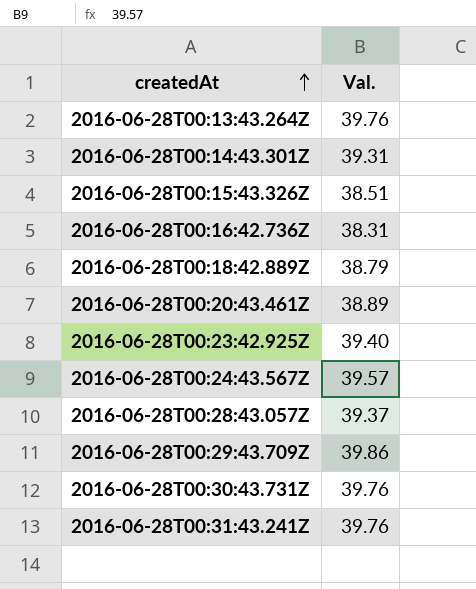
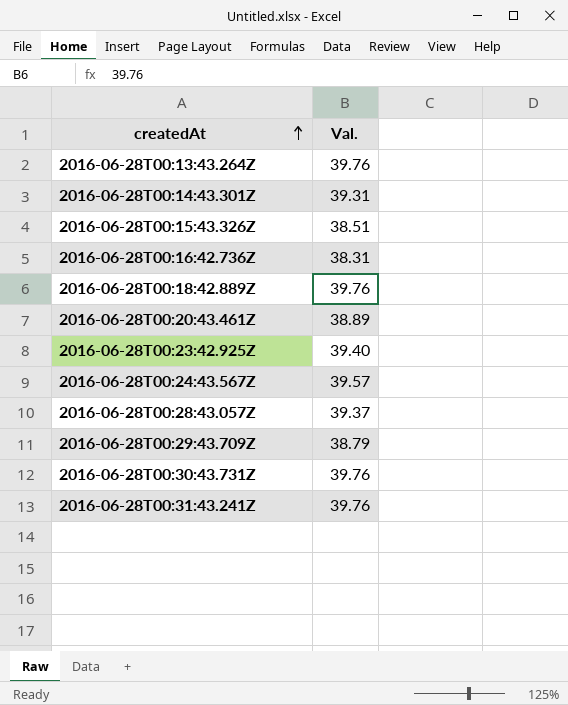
2016-06-28T00:18:42.889Z | Val.: 38.79 -> 39.76
2016-06-28T00:29:43.709Z | Val.: 39.86 -> 38.79

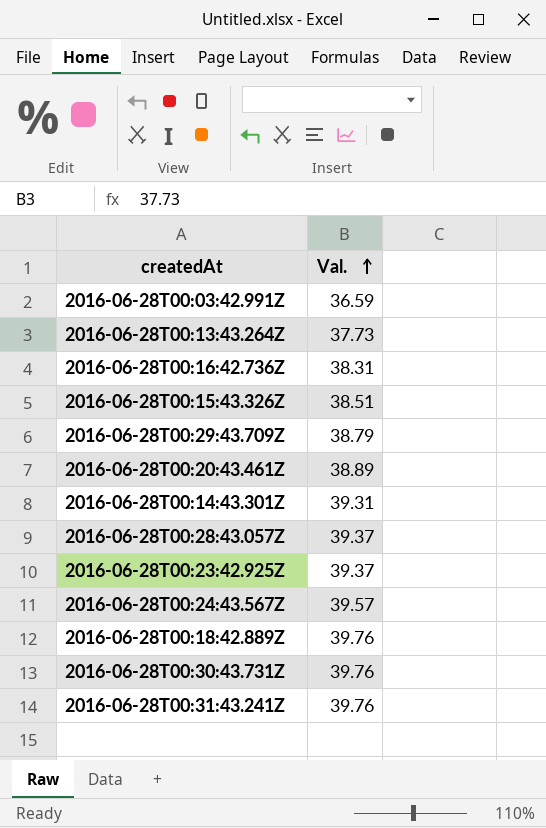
row order: createdAt ascending -> Val. ascending
row 2016-06-28T00:03:42.991Z: none -> 36.59
2016-06-28T00:13:43.264Z | Val.: 39.76 -> 37.73
2016-06-28T00:23:42.925Z | Val.: 39.40 -> 39.37

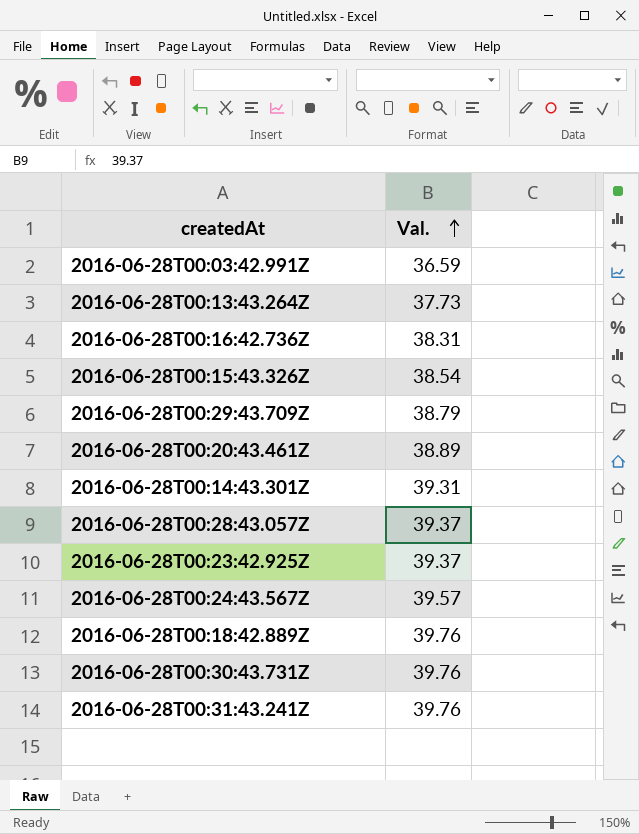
2016-06-28T00:15:43.326Z | Val.: 38.51 -> 38.54

